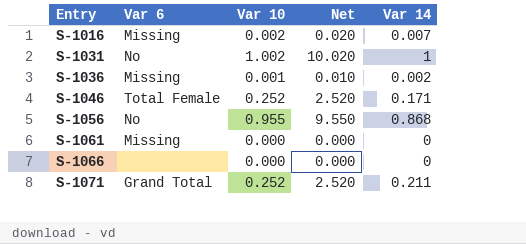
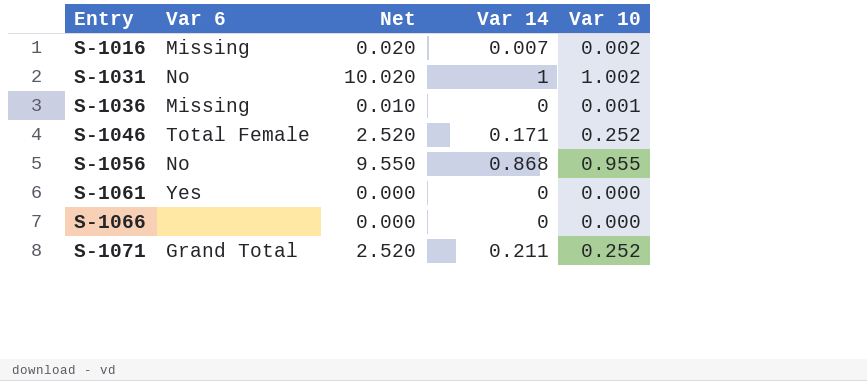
column Var 10 | position: 3 -> 5
S-1036 | Var 14: 0.002 -> 0
S-1061 | Var 6: Missing -> Yes

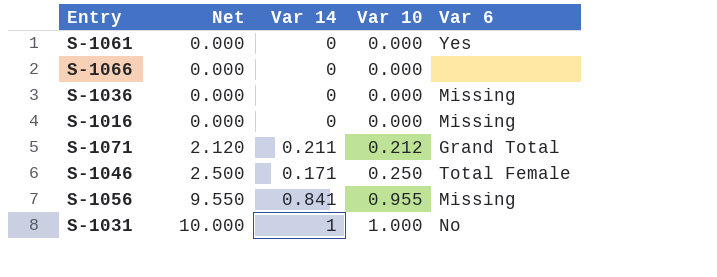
row order: Entry ascending -> Net ascending
column Var 6 | position: 2 -> 5
S-1036 | Net: 0.010 -> 0.000
S-1036 | Var 10: 0.001 -> 0.000
S-1016 | Net: 0.020 -> 0.000
S-1016 | Var 14: 0.007 -> 0
S-1016 | Var 10: 0.002 -> 0.000
S-1071 | Net: 2.520 -> 2.120
S-1071 | Var 10: 0.252 -> 0.212
S-1046 | Net: 2.520 -> 2.500
S-1046 | Var 10: 0.252 -> 0.250
S-1056 | Var 14: 0.868 -> 0.841
S-1056 | Var 6: No -> Missing
S-1031 | Net: 10.020 -> 10.000
S-1031 | Var 10: 1.002 -> 1.000

